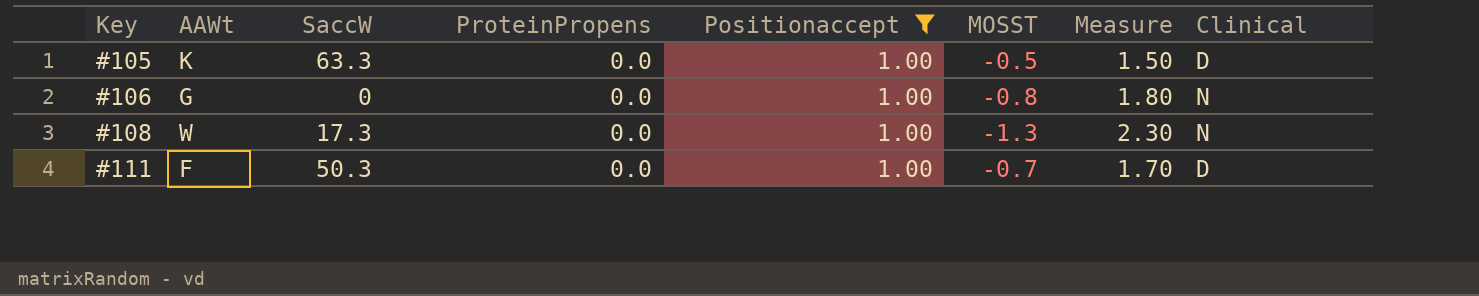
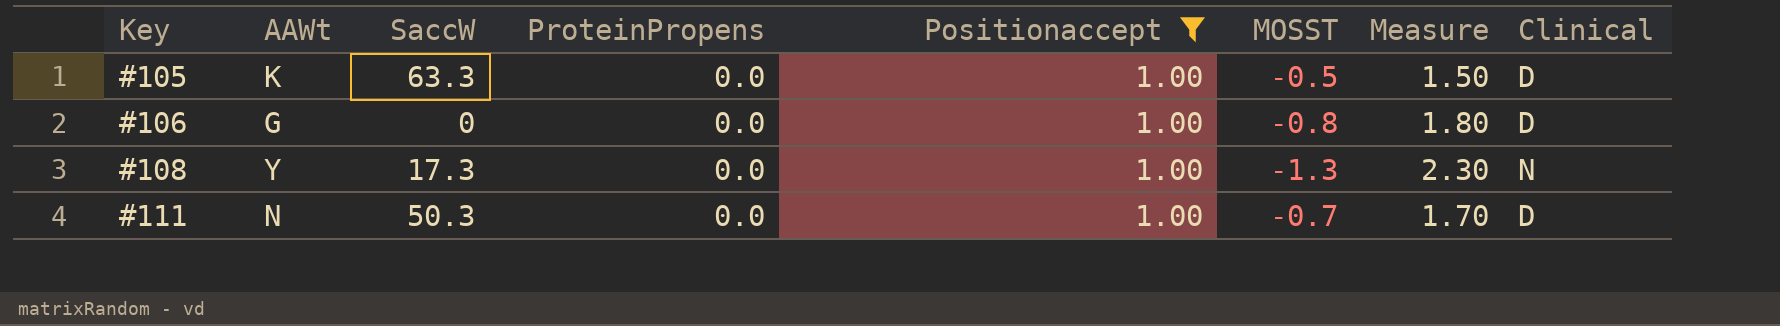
#106 | Clinical: N -> D
#108 | AAWt: W -> Y
#111 | AAWt: F -> N

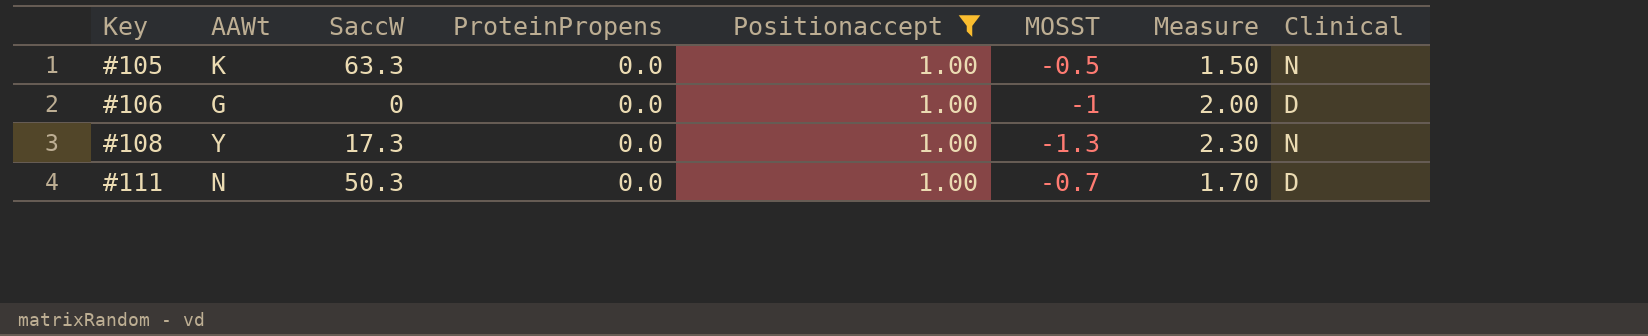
#105 | Clinical: D -> N
#106 | MOSST: -0.8 -> -1
#106 | Measure: 1.80 -> 2.00

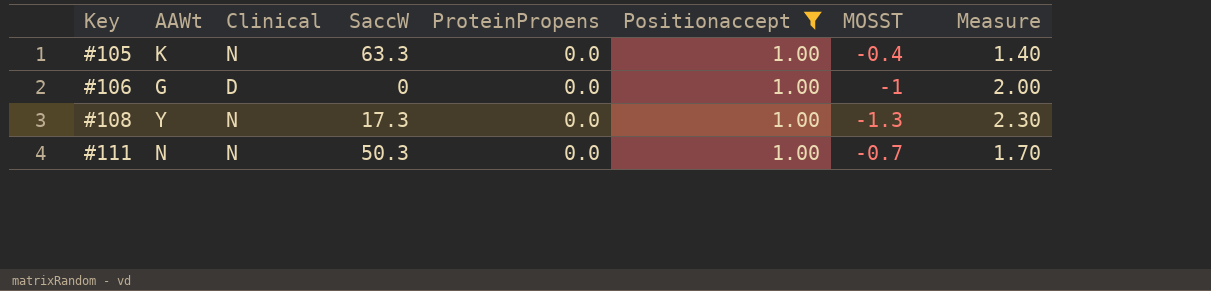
column Clinical | position: 8 -> 3
#105 | MOSST: -0.5 -> -0.4
#105 | Measure: 1.50 -> 1.40
#111 | Clinical: D -> N

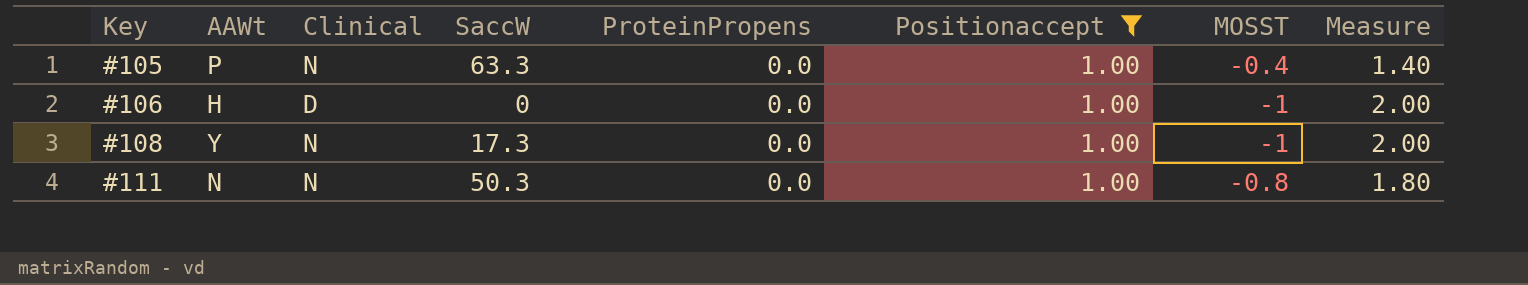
#105 | AAWt: K -> P
#106 | AAWt: G -> H
#108 | MOSST: -1.3 -> -1
#108 | Measure: 2.30 -> 2.00
#111 | MOSST: -0.7 -> -0.8
#111 | Measure: 1.70 -> 1.80

